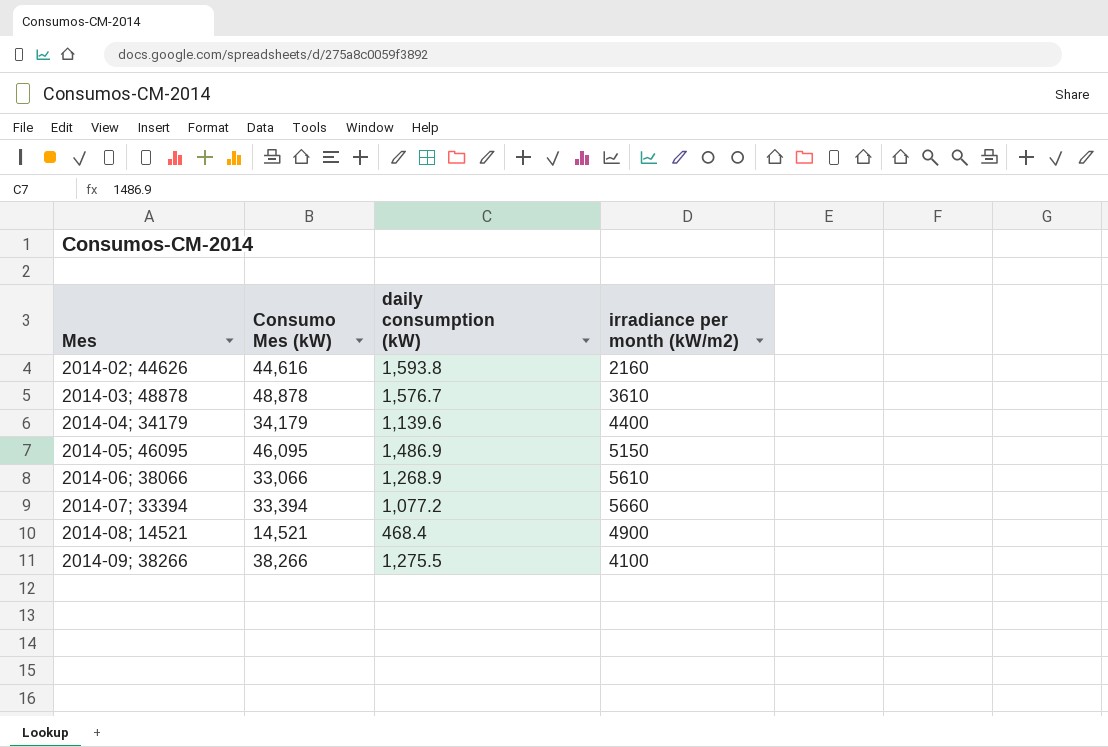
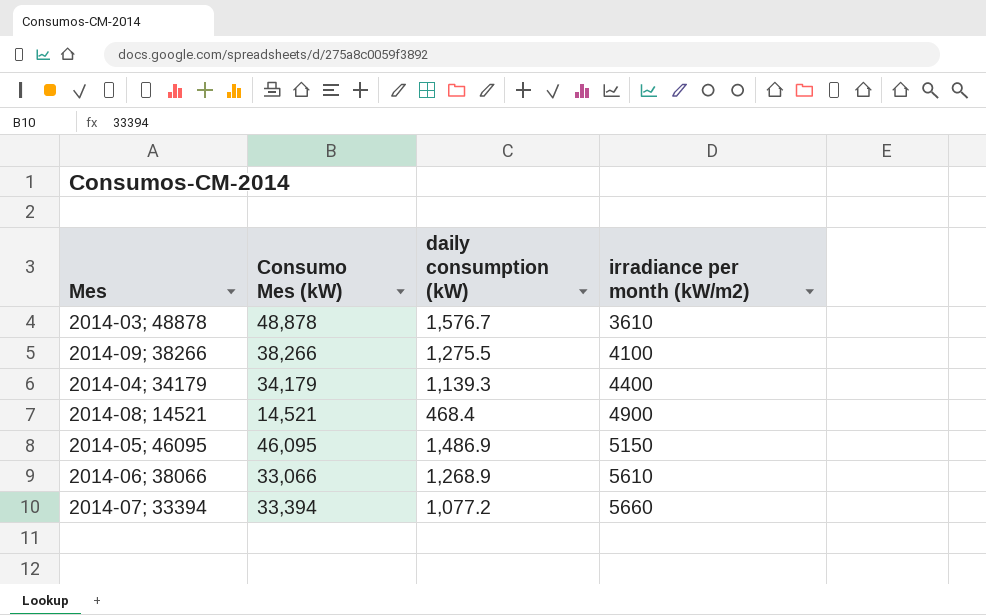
row order: Mes ascending -> irradiance per month (kW/m2) ascending
row 2014-02; 44626: 44,616 | 1,593.8 | 2160 -> none
2014-04; 34179 | daily consumption (kW): 1,139.6 -> 1,139.3

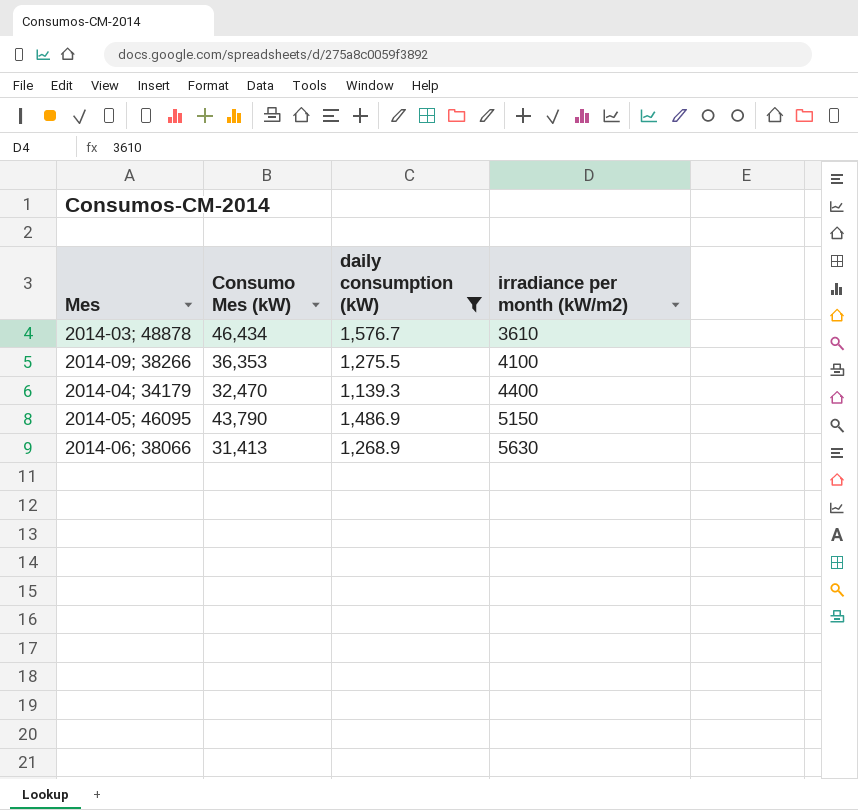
filter: none -> daily consumption (kW) >= 1,139.3
2014-03; 48878 | Consumo Mes (kW): 48,878 -> 46,434
2014-09; 38266 | Consumo Mes (kW): 38,266 -> 36,353
2014-04; 34179 | Consumo Mes (kW): 34,179 -> 32,470
2014-05; 46095 | Consumo Mes (kW): 46,095 -> 43,790
2014-06; 38066 | Consumo Mes (kW): 33,066 -> 31,413
2014-06; 38066 | irradiance per month (kW/m2): 5610 -> 5630

